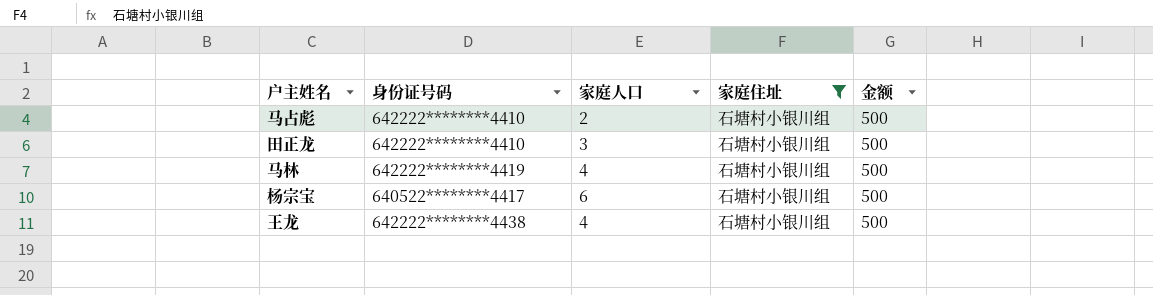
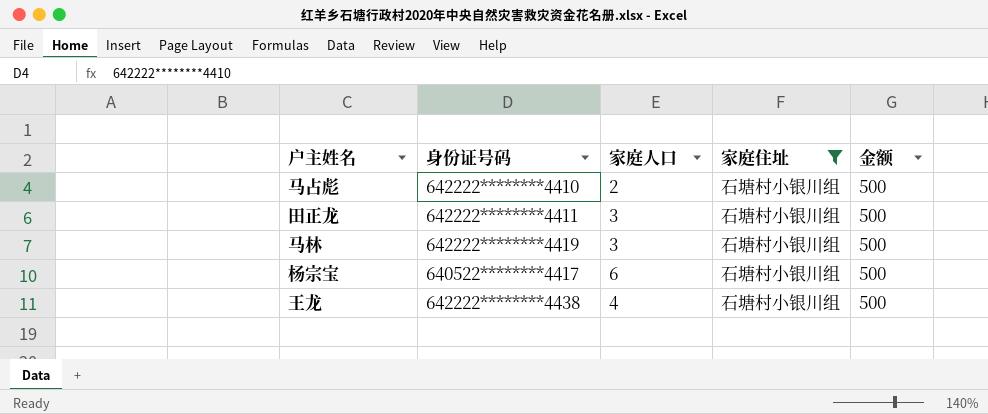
田正龙 | 身份证号码: 642222********4410 -> 642222********4411
马林 | 家庭人口: 4 -> 3

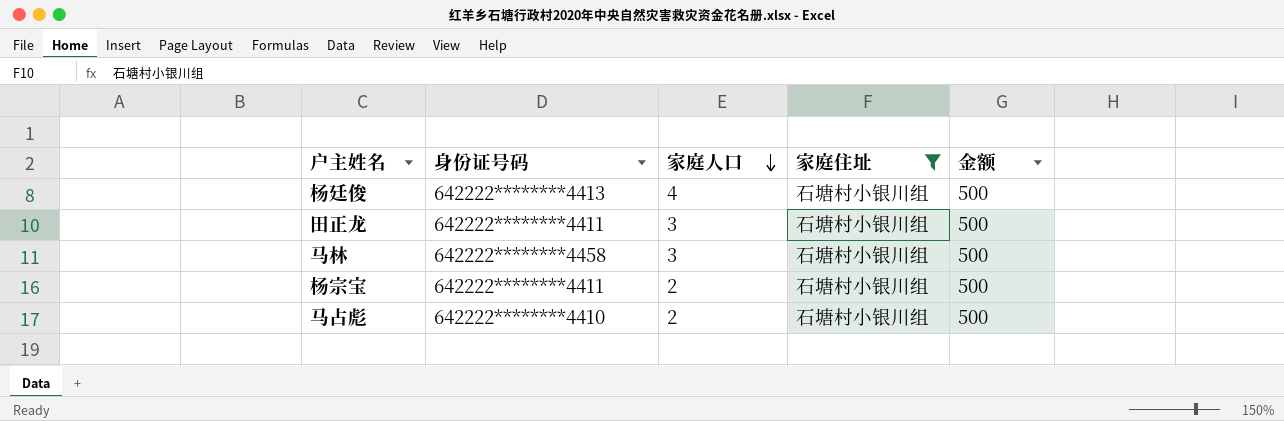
row order: none -> 家庭人口 descending
row 王龙: 642222********4438 | 4 | 石塘村小银川组 | 500 -> none
row 杨廷俊: none -> 642222********4413 | 4 | 石塘村小银川组 | 500
马林 | 身份证号码: 642222********4419 -> 642222********4458
杨宗宝 | 身份证号码: 640522********4417 -> 642222********4411
杨宗宝 | 家庭人口: 6 -> 2

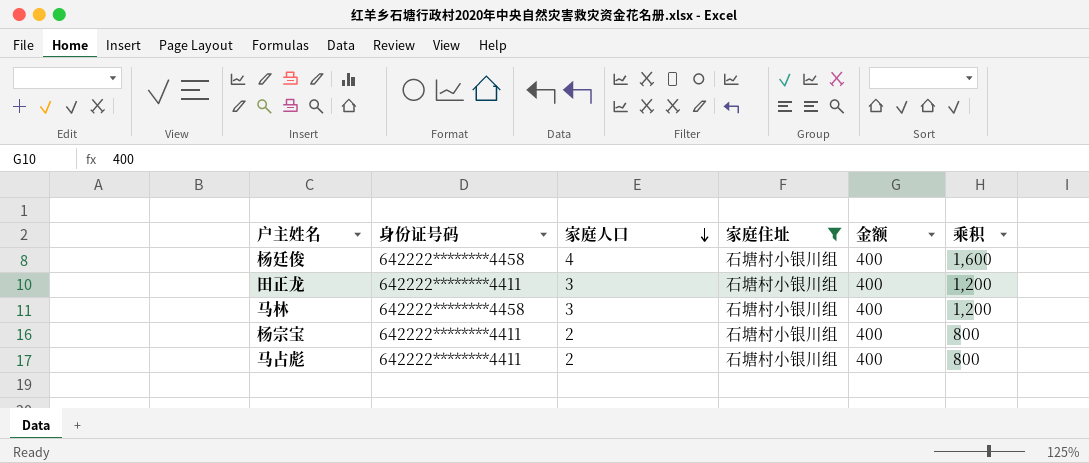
column 乘积 | formula: none -> [家庭人口] * [金额]
杨廷俊 | 身份证号码: 642222********4413 -> 642222********4458
杨廷俊 | 金额: 500 -> 400
田正龙 | 金额: 500 -> 400
马林 | 金额: 500 -> 400
杨宗宝 | 金额: 500 -> 400
马占彪 | 身份证号码: 642222********4410 -> 642222********4411
马占彪 | 金额: 500 -> 400

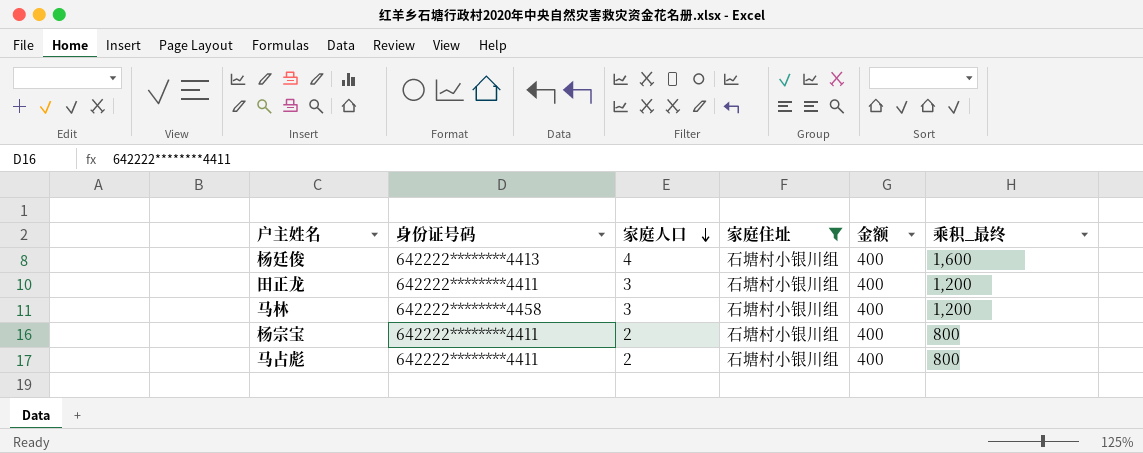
column name: 乘积 -> 乘积_最终
杨廷俊 | 身份证号码: 642222********4458 -> 642222********4413

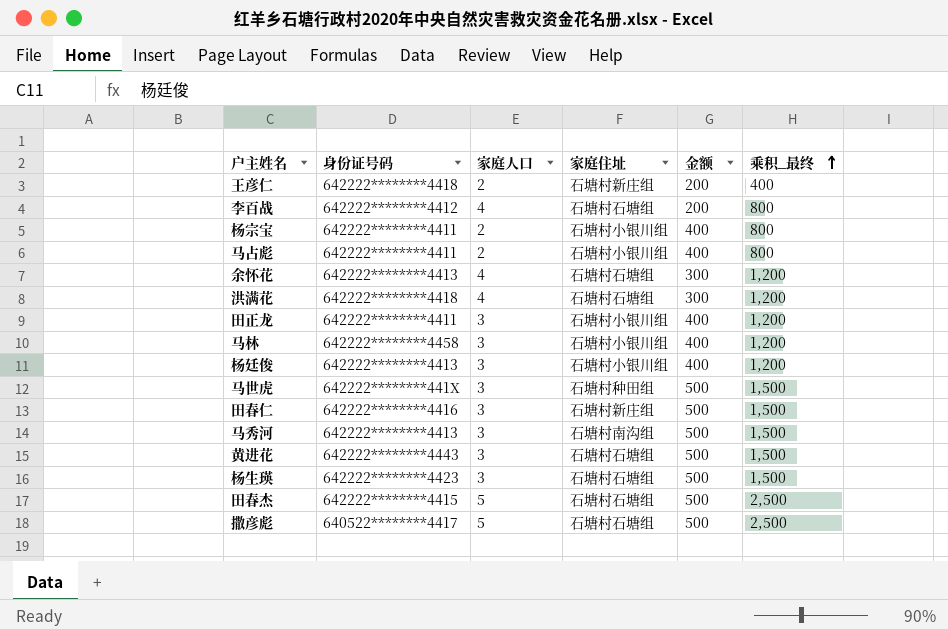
filter: 家庭住址 = 石塘村小银川组 -> none
row order: 家庭人口 descending -> 乘积_最终 ascending
杨廷俊 | 家庭人口: 4 -> 3
杨廷俊 | 乘积_最终: 1,600 -> 1,200

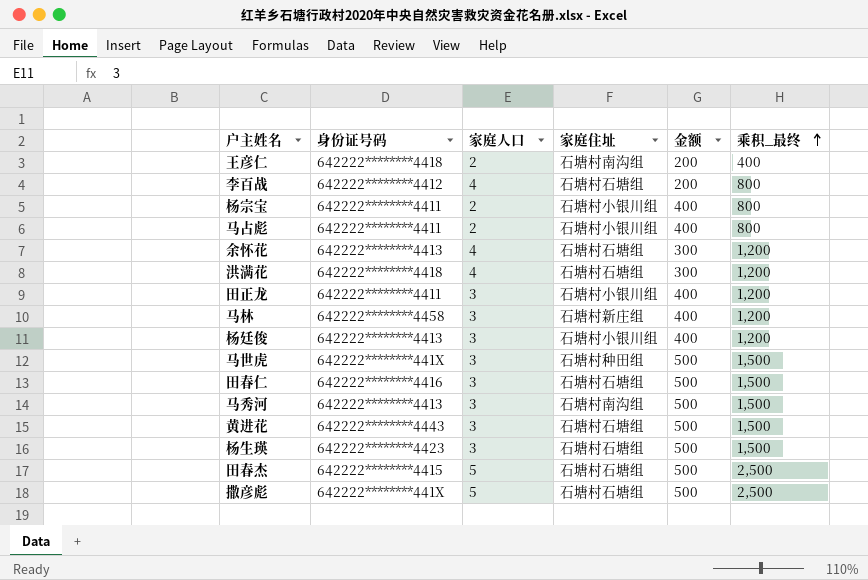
王彦仁 | 家庭住址: 石塘村新庄组 -> 石塘村南沟组
马林 | 家庭住址: 石塘村小银川组 -> 石塘村新庄组
田春仁 | 家庭住址: 石塘村新庄组 -> 石塘村石塘组
撒彦彪 | 身份证号码: 640522********4417 -> 642222********441X

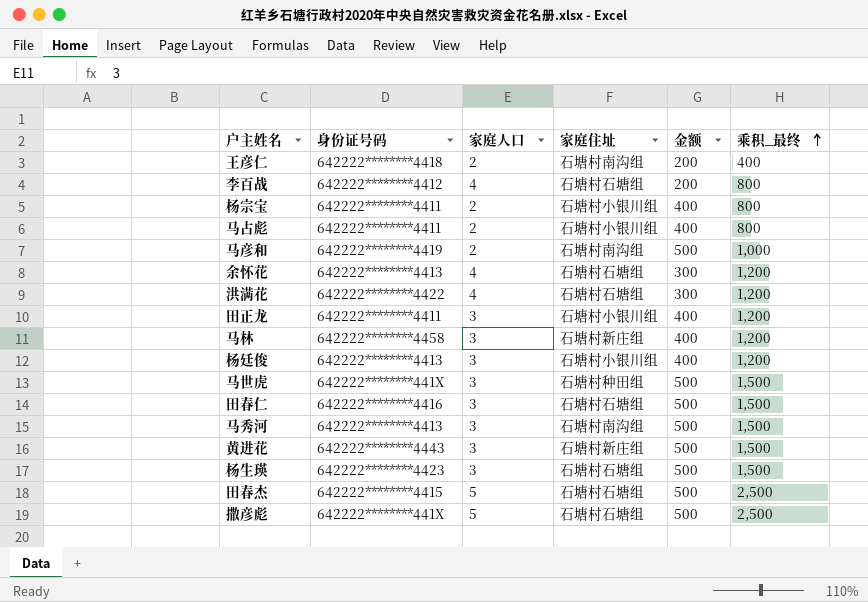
row 马彦和: none -> 642222********4419 | 2 | 石塘村南沟组 | 500 | 1,000
洪满花 | 身份证号码: 642222********4418 -> 642222********4422
黄进花 | 家庭住址: 石塘村石塘组 -> 石塘村新庄组

